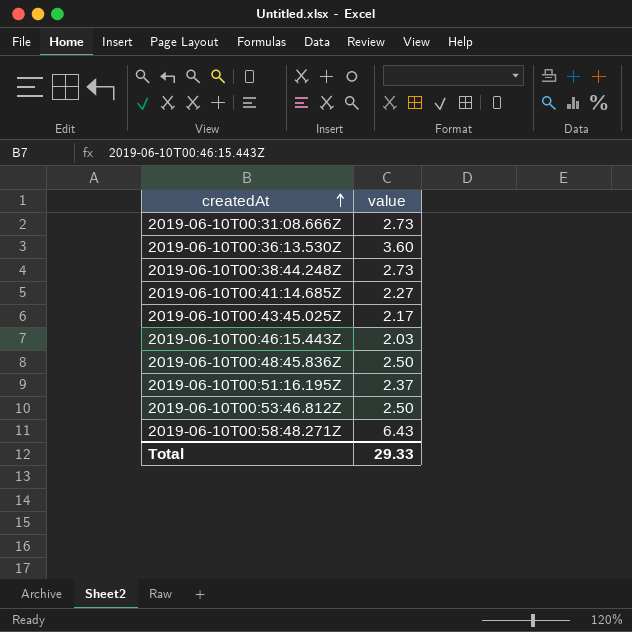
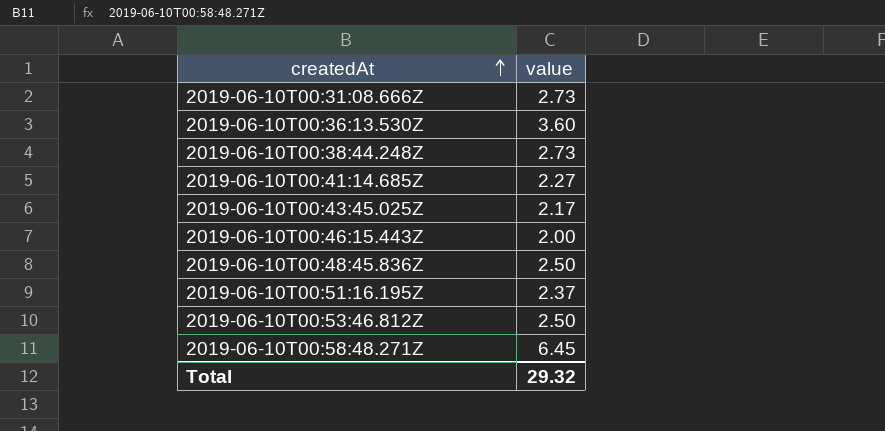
2019-06-10T00:46:15.443Z | value: 2.03 -> 2.00
2019-06-10T00:58:48.271Z | value: 6.43 -> 6.45
Total | value: 29.33 -> 29.32

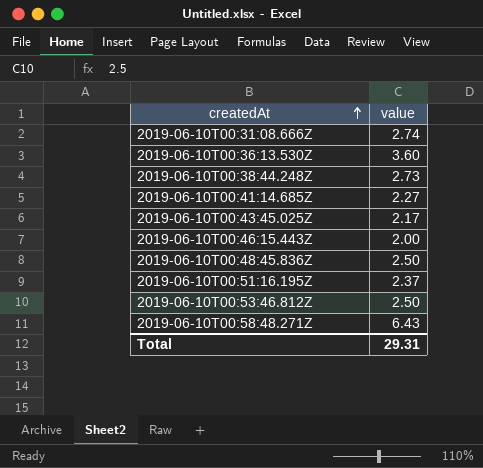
2019-06-10T00:31:08.666Z | value: 2.73 -> 2.74
2019-06-10T00:58:48.271Z | value: 6.45 -> 6.43
Total | value: 29.32 -> 29.31

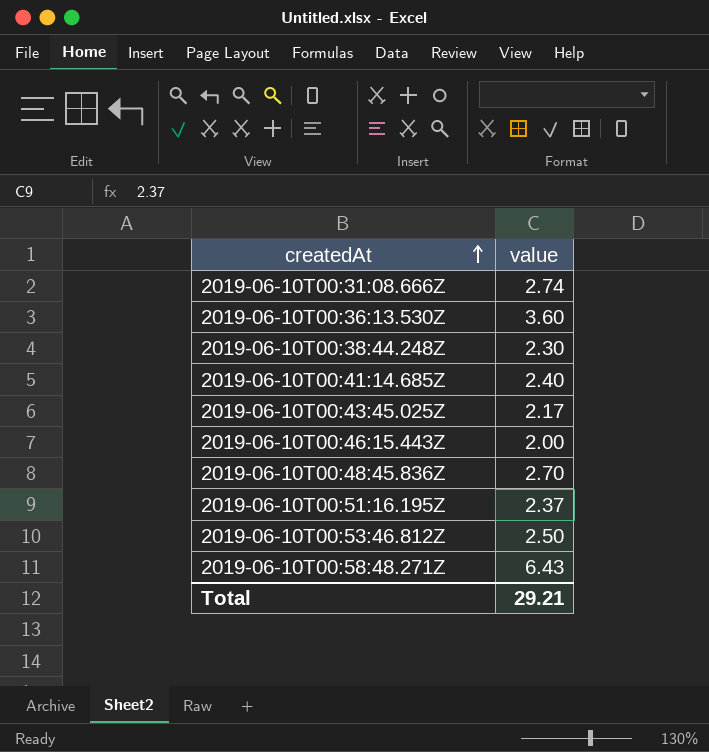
2019-06-10T00:38:44.248Z | value: 2.73 -> 2.30
2019-06-10T00:41:14.685Z | value: 2.27 -> 2.40
2019-06-10T00:48:45.836Z | value: 2.50 -> 2.70
Total | value: 29.31 -> 29.21

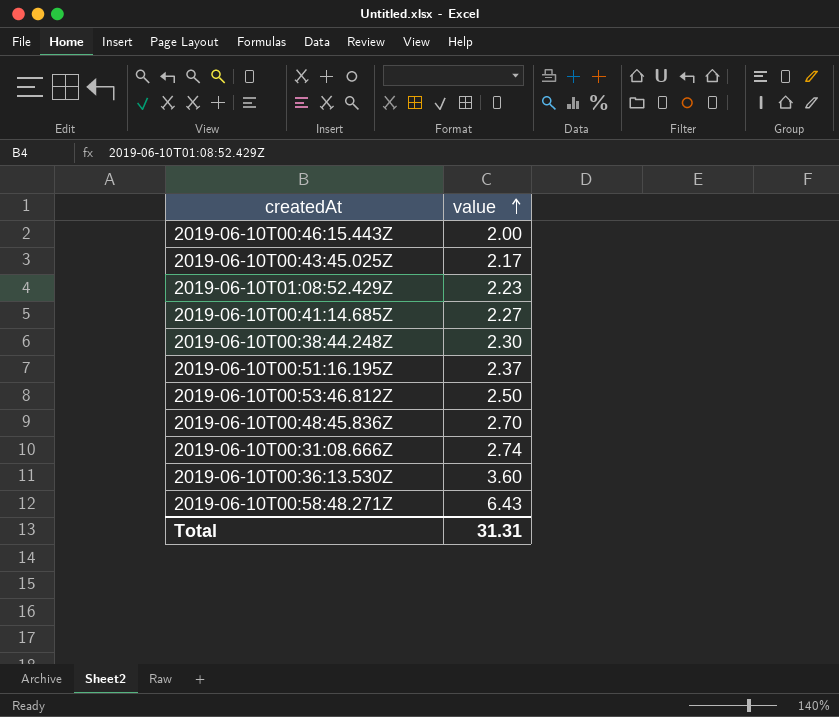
row order: createdAt ascending -> value ascending
row 2019-06-10T01:08:52.429Z: none -> 2.23
2019-06-10T00:41:14.685Z | value: 2.40 -> 2.27
Total | value: 29.21 -> 31.31

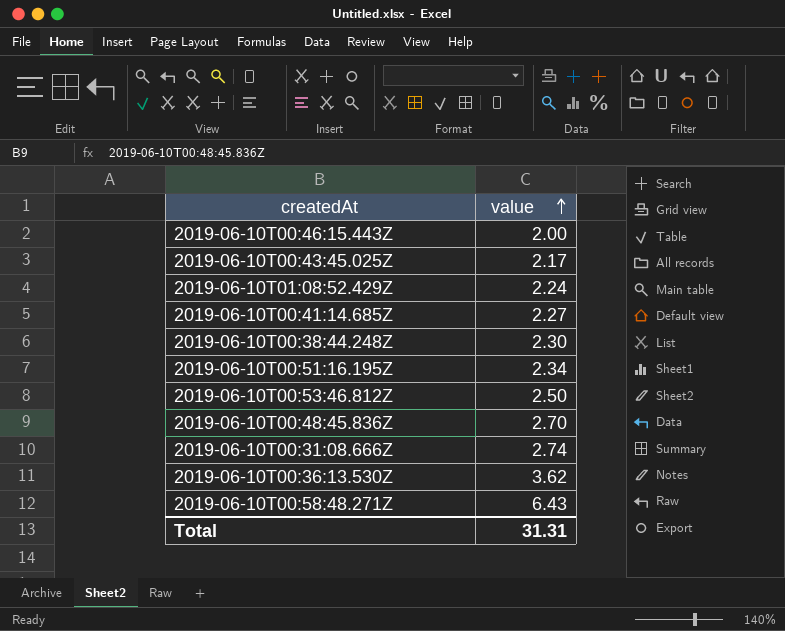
2019-06-10T01:08:52.429Z | value: 2.23 -> 2.24
2019-06-10T00:51:16.195Z | value: 2.37 -> 2.34
2019-06-10T00:36:13.530Z | value: 3.60 -> 3.62

